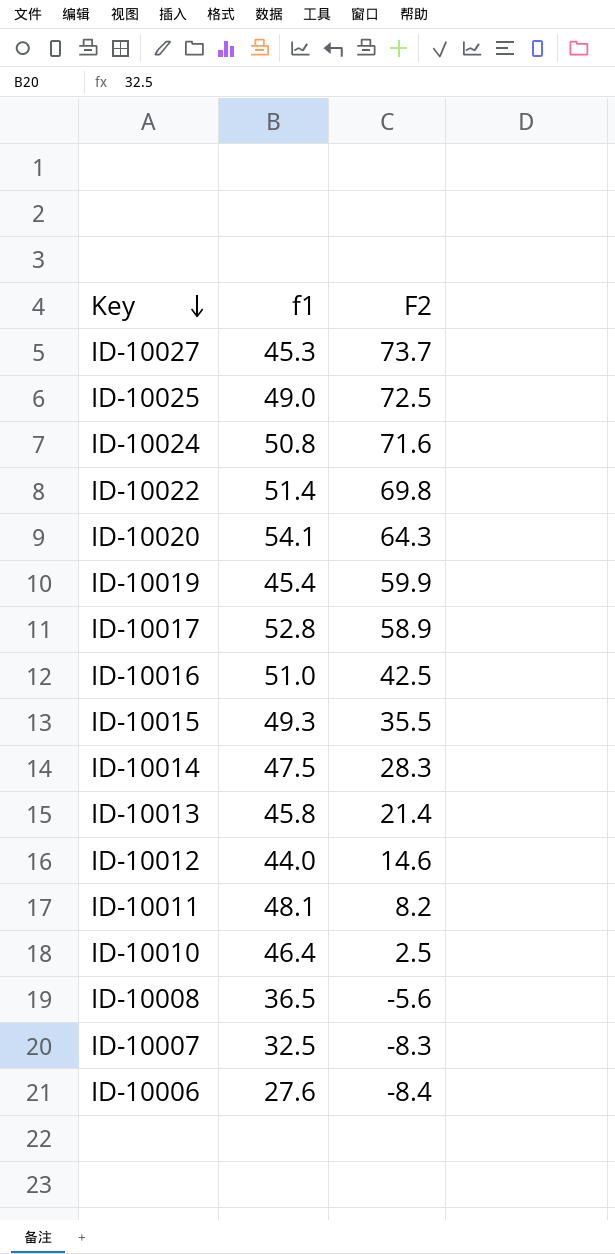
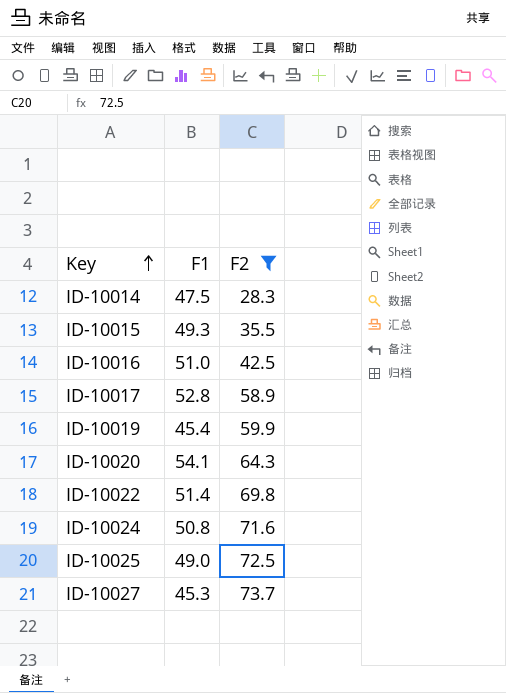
filter: none -> F2 >= 28.3
row order: Key descending -> Key ascending
column name: f1 -> F1

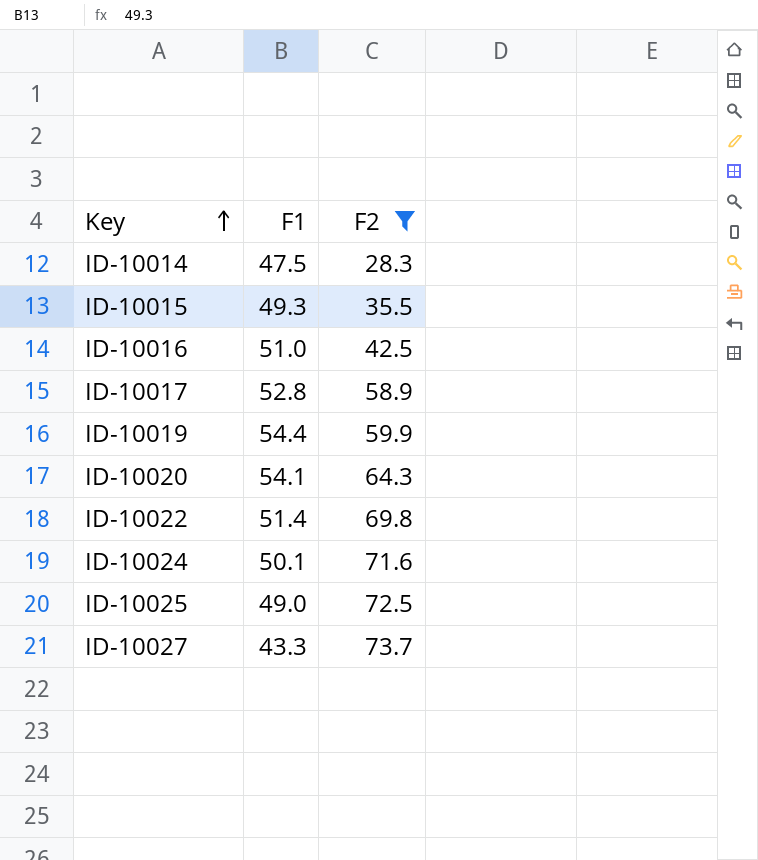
ID-10019 | F1: 45.4 -> 54.4
ID-10024 | F1: 50.8 -> 50.1
ID-10027 | F1: 45.3 -> 43.3

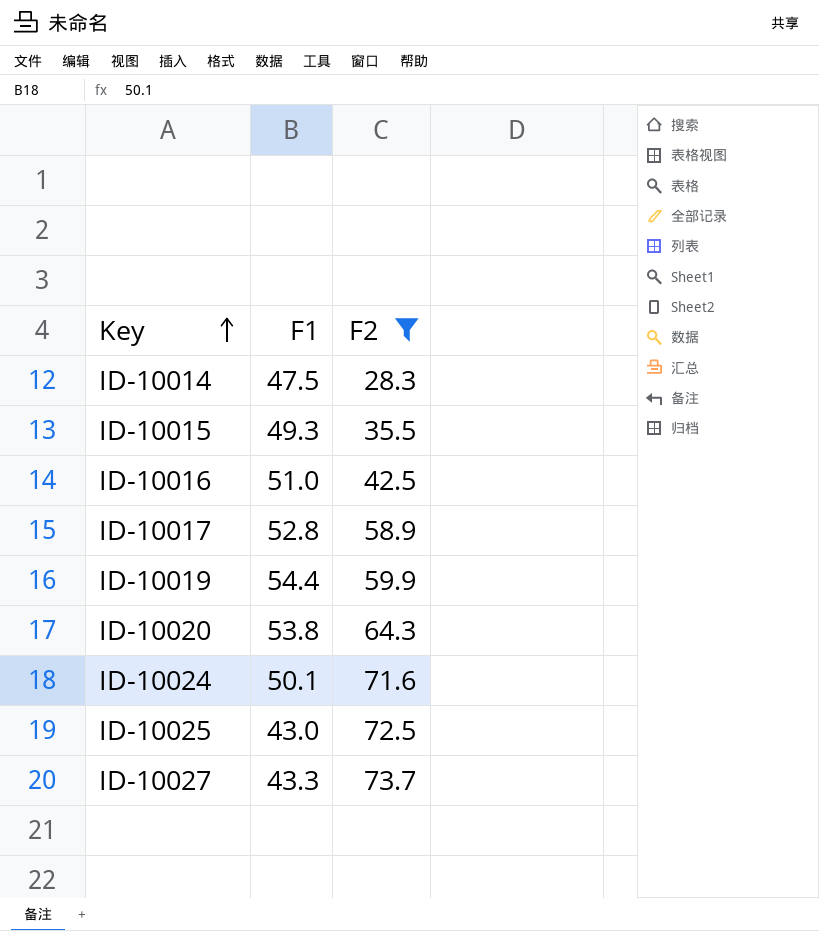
row ID-10022: 51.4 | 69.8 -> none
ID-10020 | F1: 54.1 -> 53.8
ID-10025 | F1: 49.0 -> 43.0

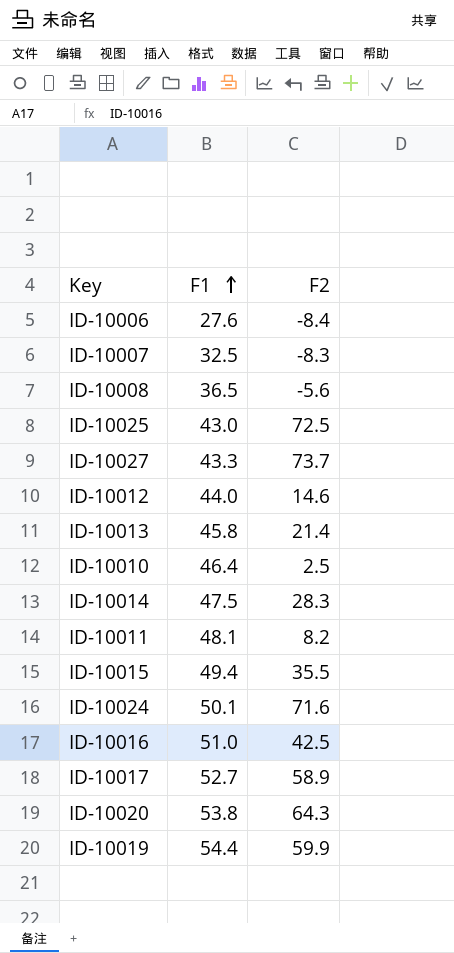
filter: F2 >= 28.3 -> none
row order: Key ascending -> F1 ascending
ID-10015 | F1: 49.3 -> 49.4
ID-10017 | F1: 52.8 -> 52.7

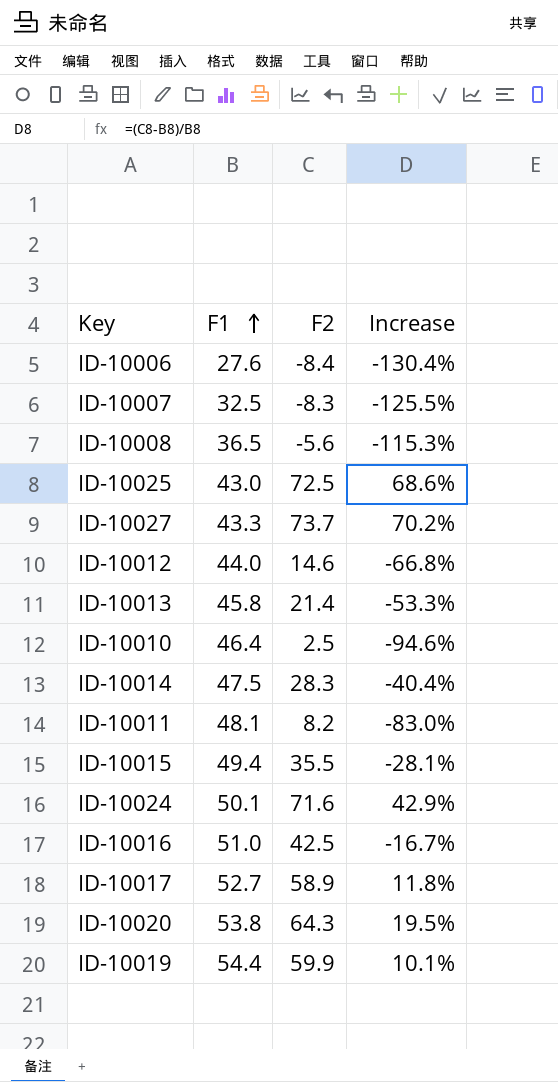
column Increase | formula: none -> ([F2] - [F1]) / [F1]

